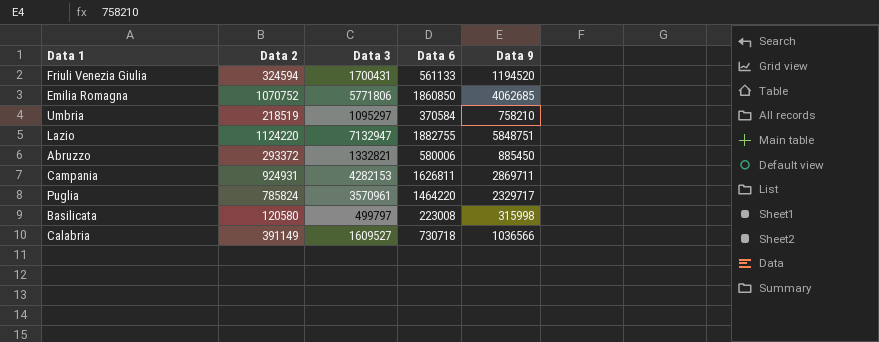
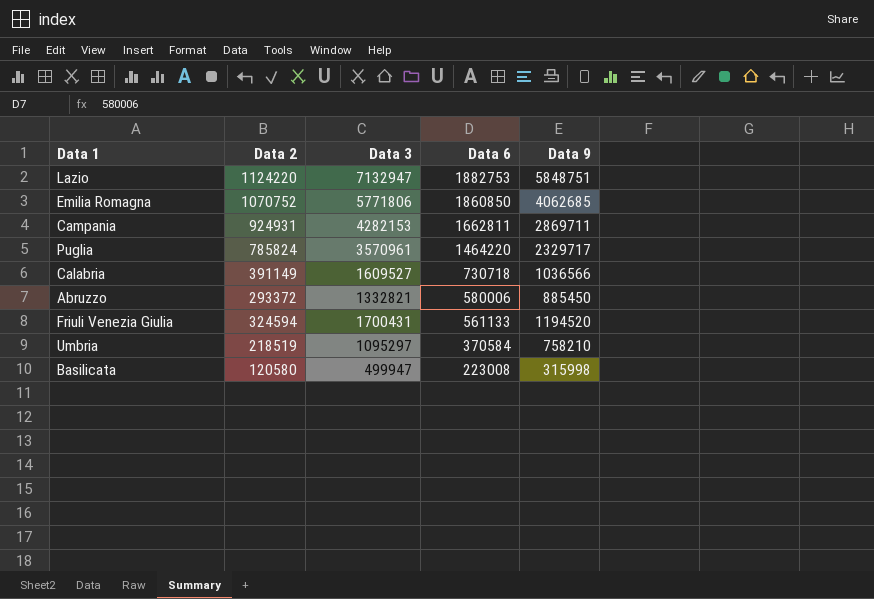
row order: none -> Data 6 descending
Lazio | Data 6: 1882755 -> 1882753
Campania | Data 6: 1626811 -> 1662811
Basilicata | Data 3: 499797 -> 499947

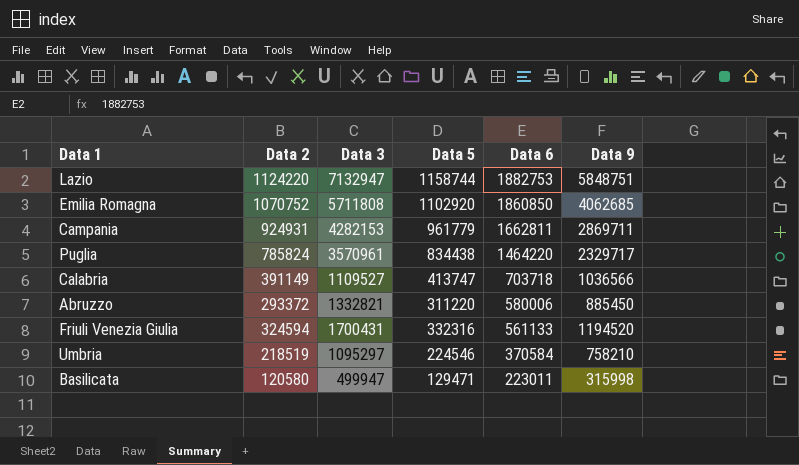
column Data 5 | position: none -> 4
Emilia Romagna | Data 3: 5771806 -> 5711808
Calabria | Data 3: 1609527 -> 1109527
Calabria | Data 6: 730718 -> 703718
Basilicata | Data 6: 223008 -> 223011

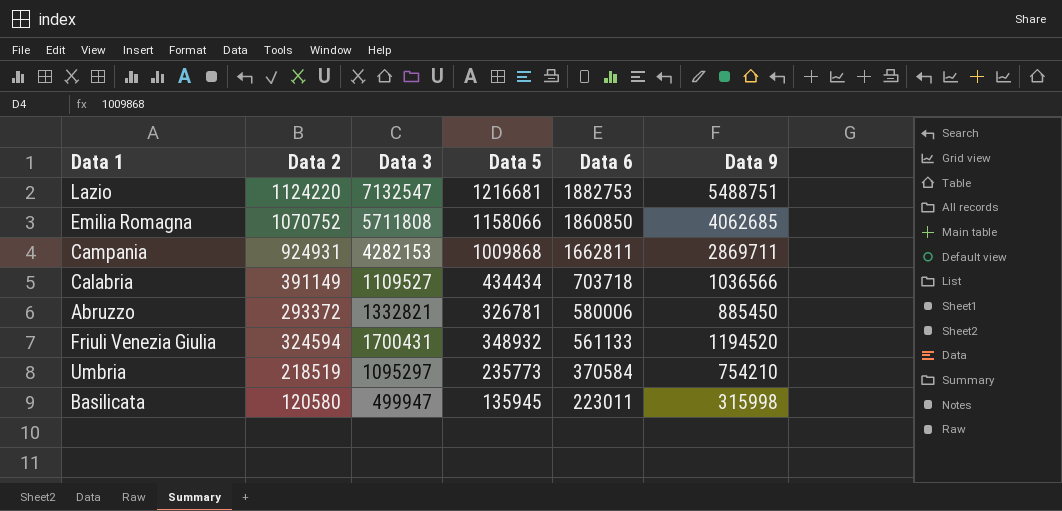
row Puglia: 785824 | 3570961 | 834438 | 1464220 | 2329717 -> none
Lazio | Data 3: 7132947 -> 7132547
Lazio | Data 5: 1158744 -> 1216681
Lazio | Data 9: 5848751 -> 5488751
Emilia Romagna | Data 5: 1102920 -> 1158066
Campania | Data 5: 961779 -> 1009868
Calabria | Data 5: 413747 -> 434434
Abruzzo | Data 5: 311220 -> 326781
Friuli Venezia Giulia | Data 5: 332316 -> 348932
Umbria | Data 5: 224546 -> 235773
Umbria | Data 9: 758210 -> 754210
Basilicata | Data 5: 129471 -> 135945

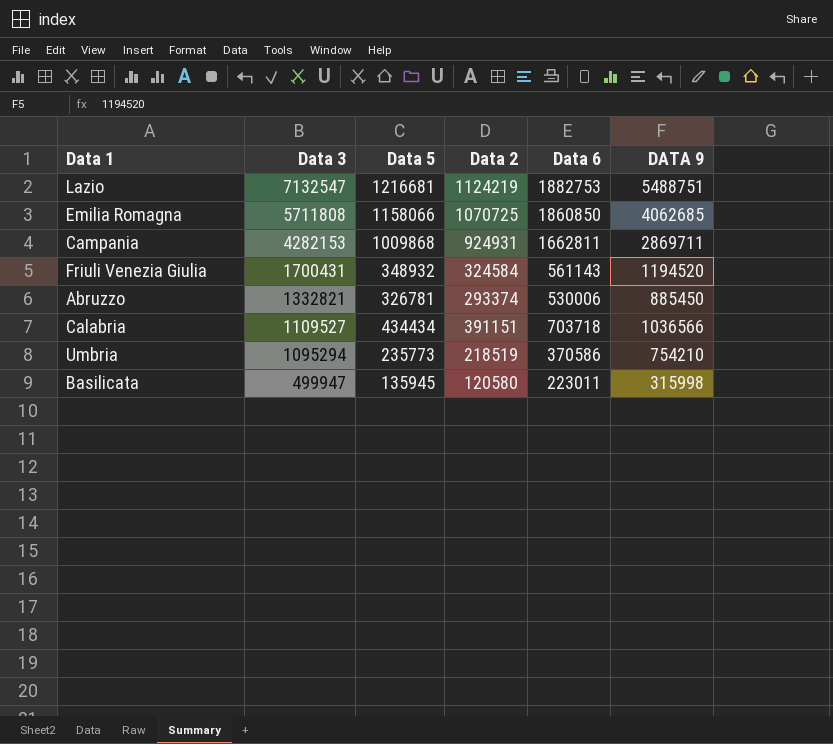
row order: Data 6 descending -> Data 3 descending
column Data 2 | position: 2 -> 4
column name: Data 9 -> DATA 9
Lazio | Data 2: 1124220 -> 1124219
Emilia Romagna | Data 2: 1070752 -> 1070725
Friuli Venezia Giulia | Data 2: 324594 -> 324584
Friuli Venezia Giulia | Data 6: 561133 -> 561143
Abruzzo | Data 2: 293372 -> 293374
Abruzzo | Data 6: 580006 -> 530006
Calabria | Data 2: 391149 -> 391151
Umbria | Data 3: 1095297 -> 1095294
Umbria | Data 6: 370584 -> 370586

